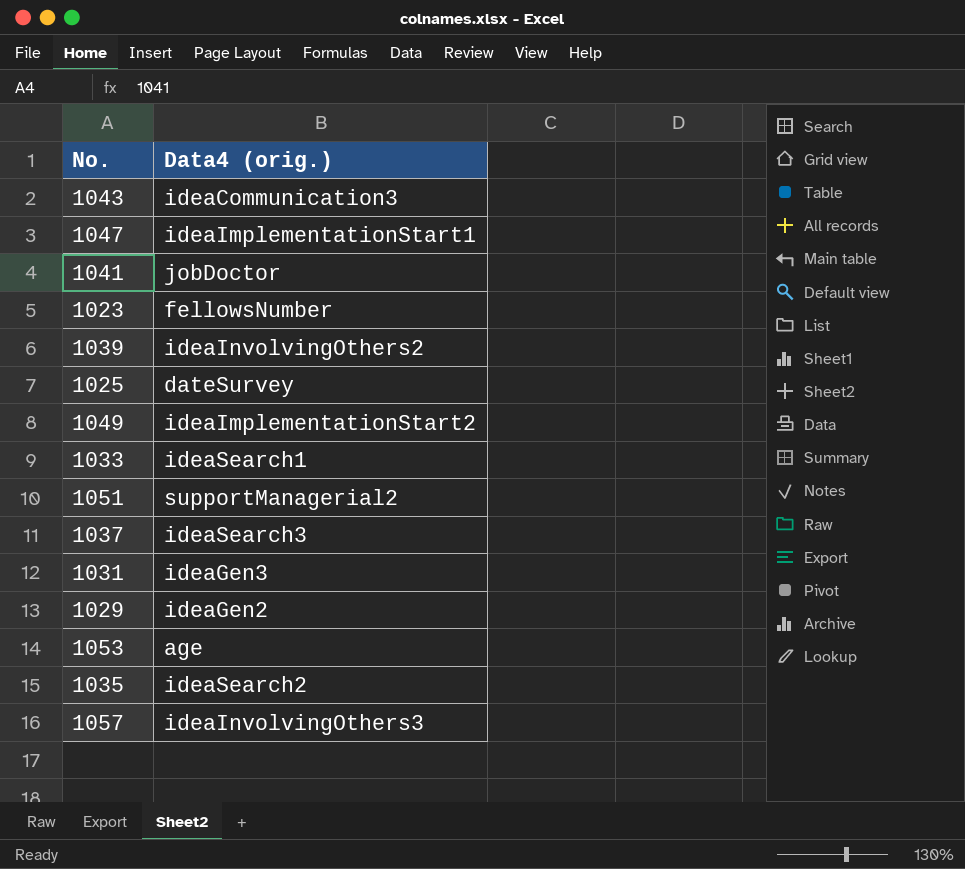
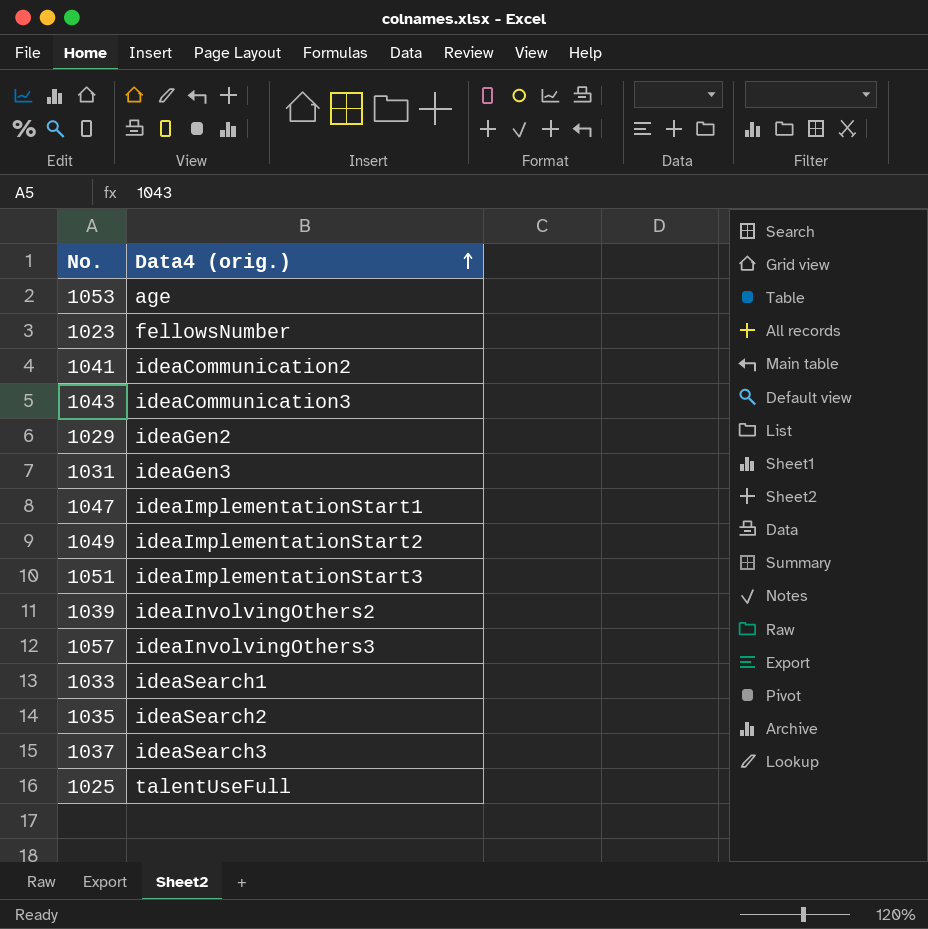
row order: none -> Data4 (orig.) ascending
1041 | Data4 (orig.): jobDoctor -> ideaCommunication2
1051 | Data4 (orig.): supportManagerial2 -> ideaImplementationStart3
1025 | Data4 (orig.): dateSurvey -> talentUseFull

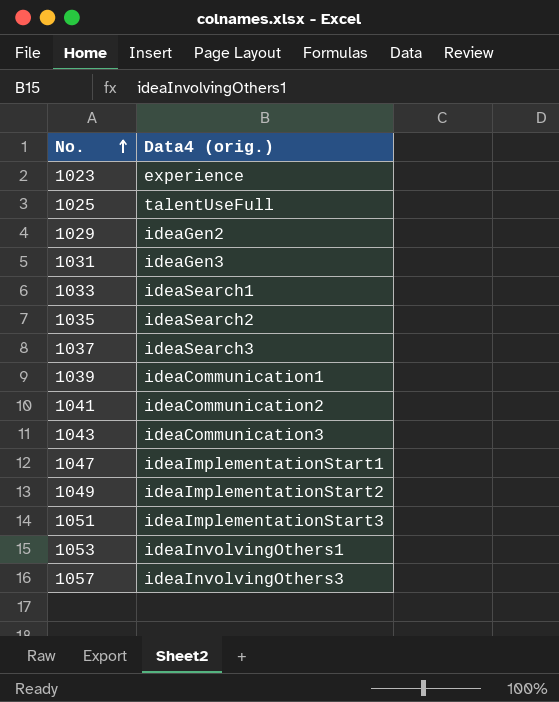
row order: Data4 (orig.) ascending -> No. ascending
1023 | Data4 (orig.): fellowsNumber -> experience
1039 | Data4 (orig.): ideaInvolvingOthers2 -> ideaCommunication1
1053 | Data4 (orig.): age -> ideaInvolvingOthers1

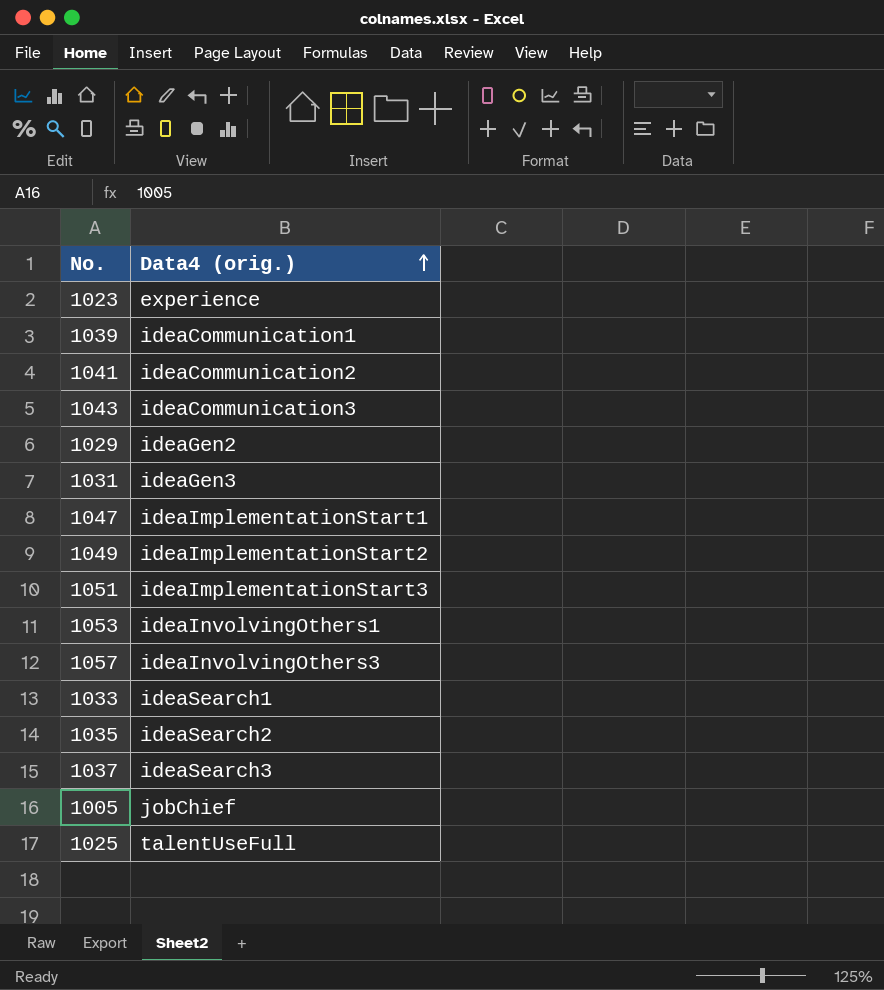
row order: No. ascending -> Data4 (orig.) ascending
row 1005: none -> jobChief

